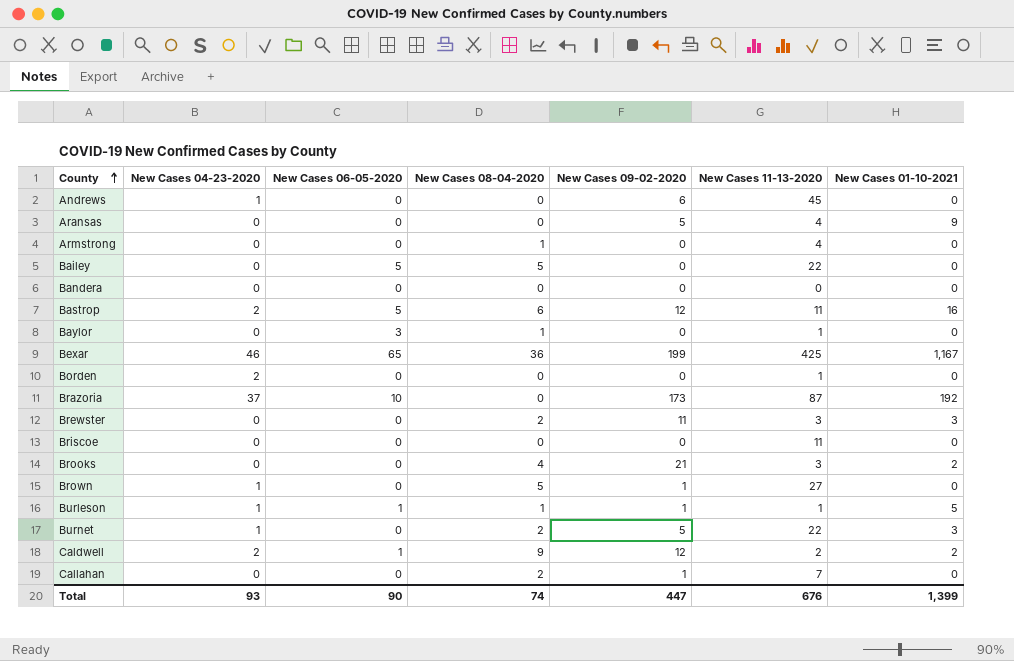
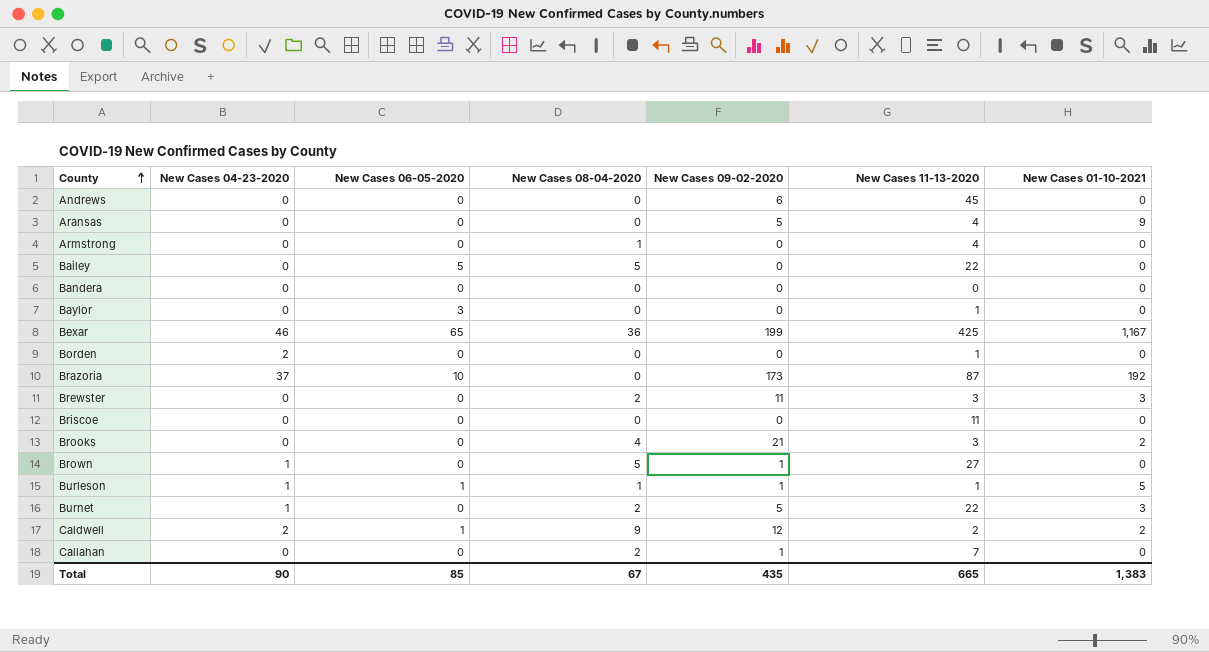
row Bastrop: 2 | 5 | 6 | 12 | 11 | 16 -> none
Andrews | New Cases 04-23-2020: 1 -> 0
Baylor | New Cases 08-04-2020: 1 -> 0
Total | New Cases 04-23-2020: 93 -> 90
Total | New Cases 06-05-2020: 90 -> 85
Total | New Cases 08-04-2020: 74 -> 67
Total | New Cases 09-02-2020: 447 -> 435
Total | New Cases 11-13-2020: 676 -> 665
Total | New Cases 01-10-2021: 1,399 -> 1,383

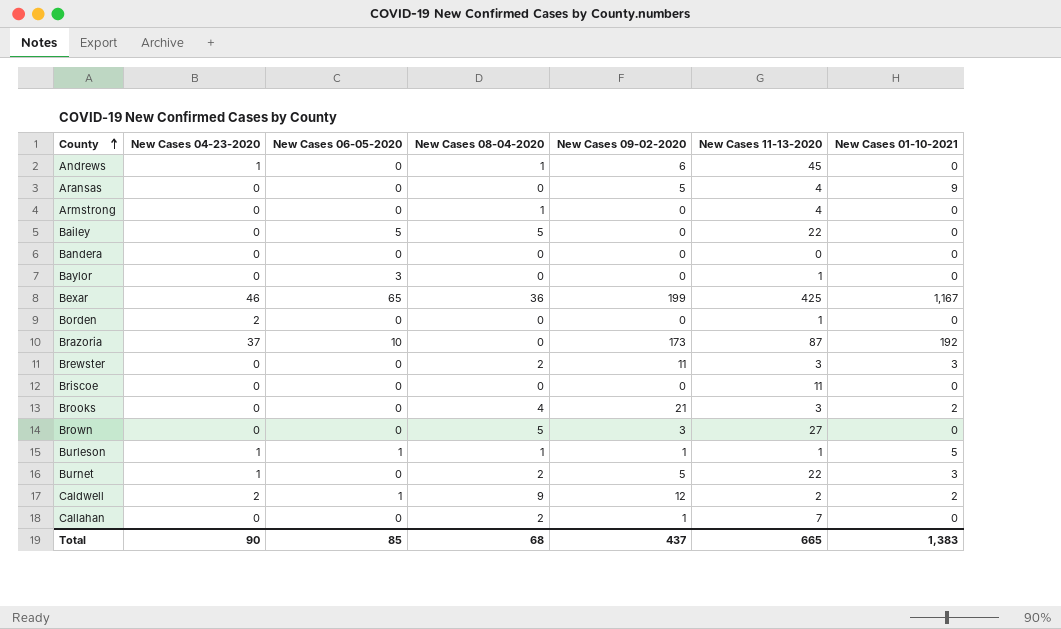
Andrews | New Cases 04-23-2020: 0 -> 1
Andrews | New Cases 08-04-2020: 0 -> 1
Brown | New Cases 04-23-2020: 1 -> 0
Brown | New Cases 09-02-2020: 1 -> 3
Total | New Cases 08-04-2020: 67 -> 68
Total | New Cases 09-02-2020: 435 -> 437

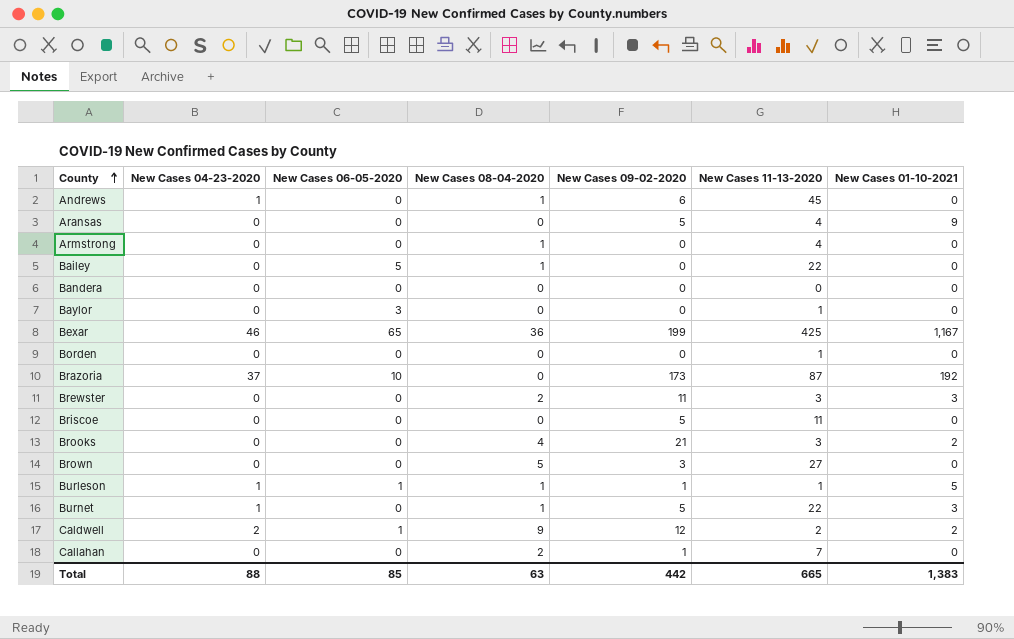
Bailey | New Cases 08-04-2020: 5 -> 1
Borden | New Cases 04-23-2020: 2 -> 0
Briscoe | New Cases 09-02-2020: 0 -> 5
Burnet | New Cases 08-04-2020: 2 -> 1
Total | New Cases 04-23-2020: 90 -> 88
Total | New Cases 08-04-2020: 68 -> 63
Total | New Cases 09-02-2020: 437 -> 442

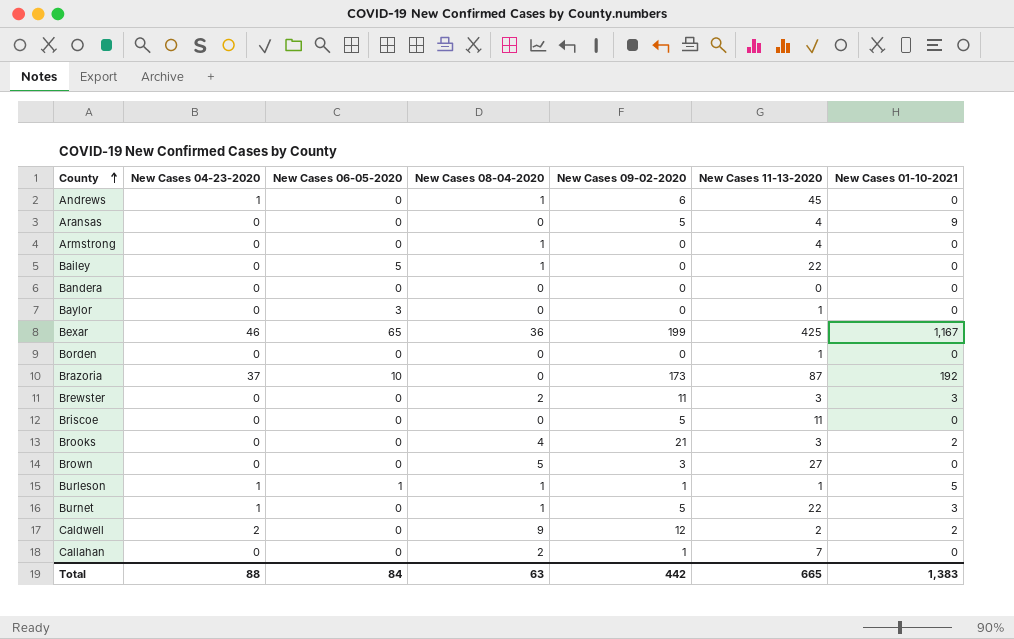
Caldwell | New Cases 06-05-2020: 1 -> 0
Total | New Cases 06-05-2020: 85 -> 84

